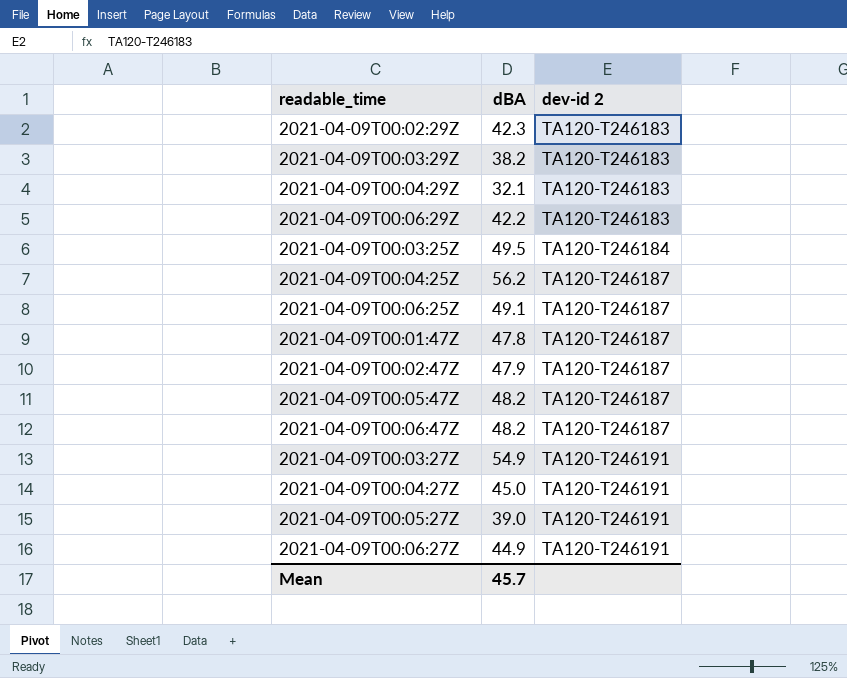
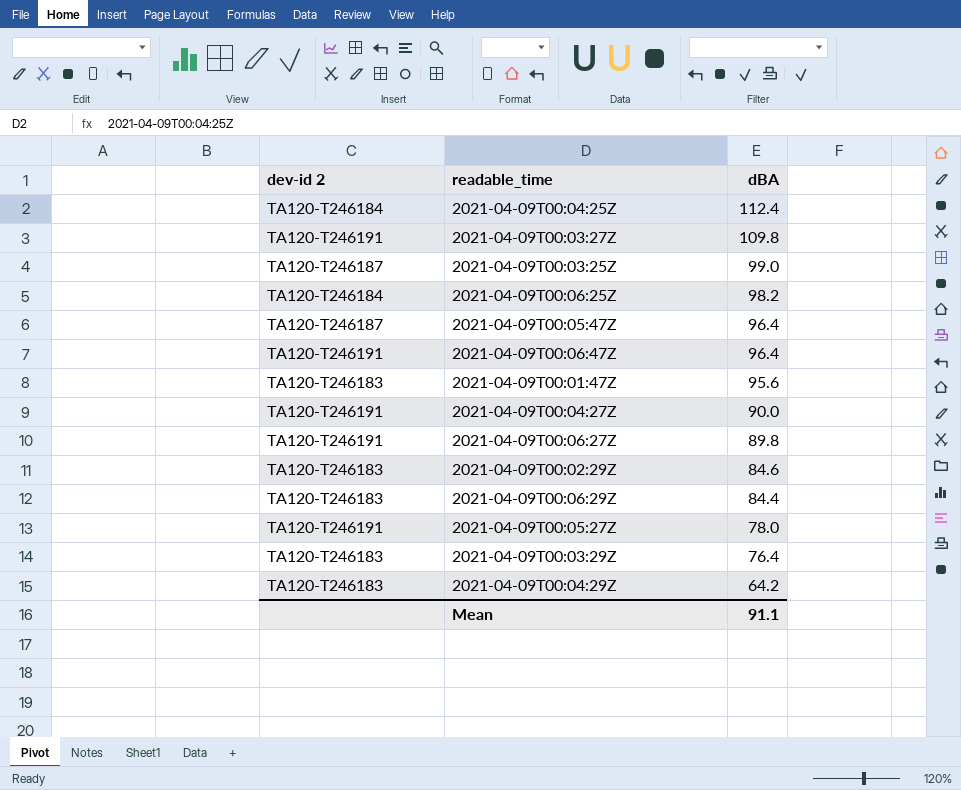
row order: dev-id 2 ascending -> dBA descending
column dev-id 2 | position: 3 -> 1
row 2021-04-09T00:02:47Z: 47.9 | TA120-T246187 -> none
2021-04-09T00:04:25Z | dev-id 2: TA120-T246187 -> TA120-T246184
2021-04-09T00:04:25Z | dBA: 56.2 -> 112.4
2021-04-09T00:03:27Z | dBA: 54.9 -> 109.8
2021-04-09T00:03:25Z | dev-id 2: TA120-T246184 -> TA120-T246187
2021-04-09T00:03:25Z | dBA: 49.5 -> 99.0
2021-04-09T00:06:25Z | dev-id 2: TA120-T246187 -> TA120-T246184
2021-04-09T00:06:25Z | dBA: 49.1 -> 98.2
2021-04-09T00:05:47Z | dBA: 48.2 -> 96.4
2021-04-09T00:06:47Z | dev-id 2: TA120-T246187 -> TA120-T246191
2021-04-09T00:06:47Z | dBA: 48.2 -> 96.4
2021-04-09T00:01:47Z | dev-id 2: TA120-T246187 -> TA120-T246183
2021-04-09T00:01:47Z | dBA: 47.8 -> 95.6
2021-04-09T00:04:27Z | dBA: 45.0 -> 90.0
2021-04-09T00:06:27Z | dBA: 44.9 -> 89.8
2021-04-09T00:02:29Z | dBA: 42.3 -> 84.6
2021-04-09T00:06:29Z | dBA: 42.2 -> 84.4
2021-04-09T00:05:27Z | dBA: 39.0 -> 78.0
2021-04-09T00:03:29Z | dBA: 38.2 -> 76.4
2021-04-09T00:04:29Z | dBA: 32.1 -> 64.2
Mean | dBA: 45.7 -> 91.1

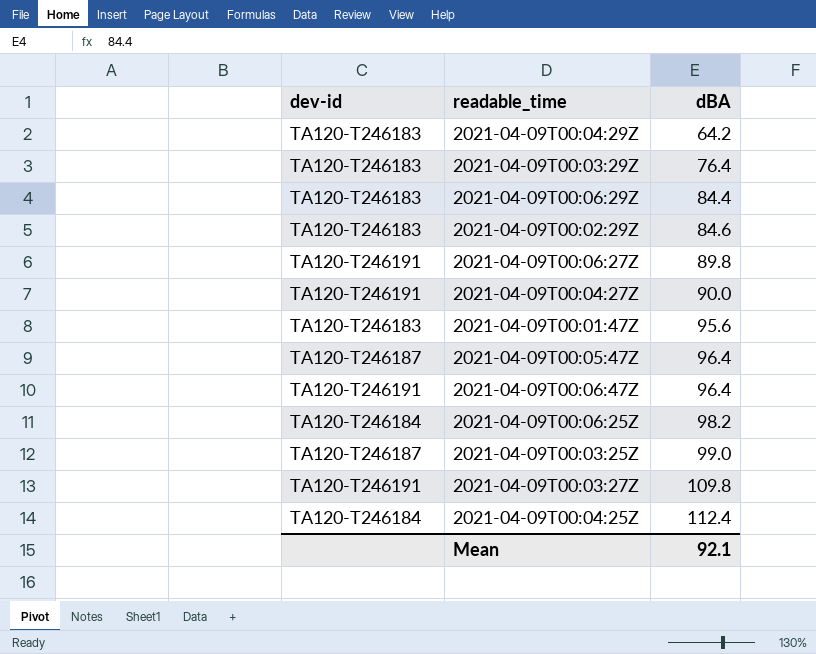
row order: dBA descending -> dBA ascending
column name: dev-id 2 -> dev-id
row 2021-04-09T00:05:27Z: TA120-T246191 | 78.0 -> none
Mean | dBA: 91.1 -> 92.1

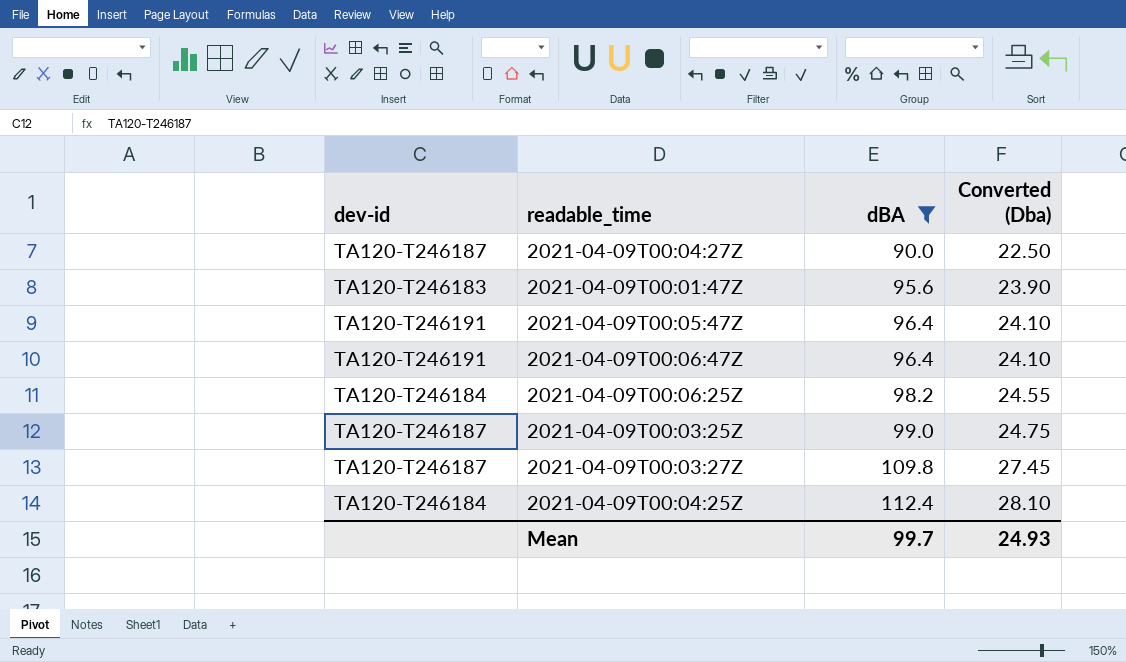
filter: none -> dBA >= 90.0
column Converted (Dba) | formula: none -> [dBA] * 0.25
2021-04-09T00:04:27Z | dev-id: TA120-T246191 -> TA120-T246187
2021-04-09T00:05:47Z | dev-id: TA120-T246187 -> TA120-T246191
2021-04-09T00:03:27Z | dev-id: TA120-T246191 -> TA120-T246187
Mean | dBA: 92.1 -> 99.7

